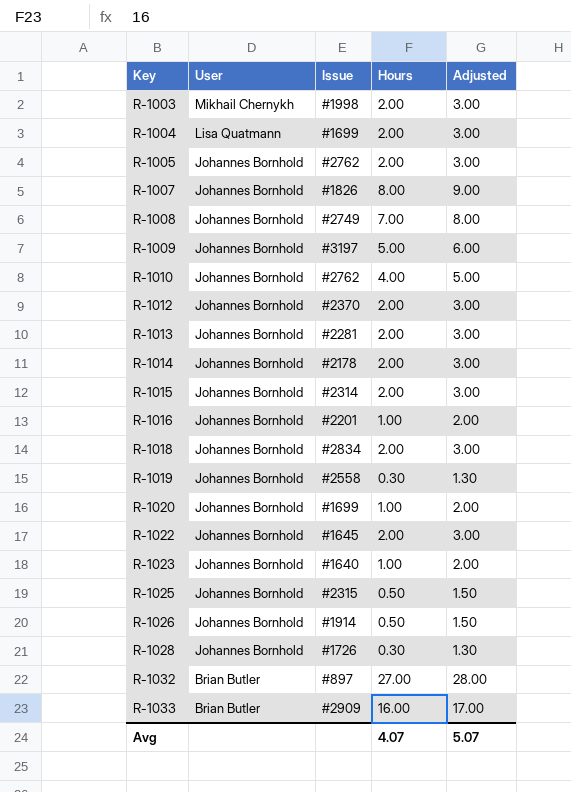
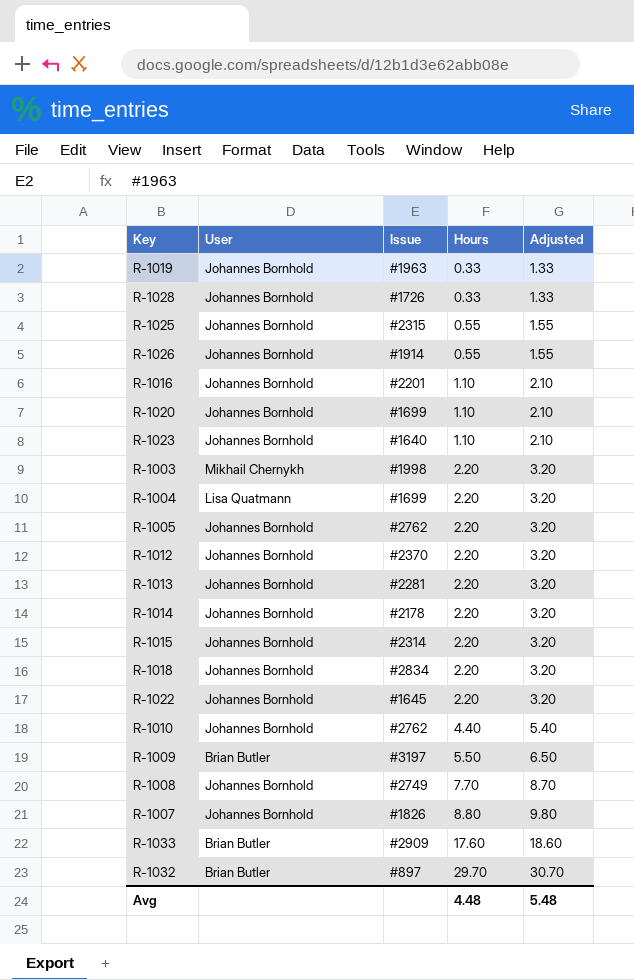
row order: Key ascending -> Hours ascending
R-1019 | Issue: #2558 -> #1963
R-1019 | Hours: 0.30 -> 0.33
R-1019 | Adjusted: 1.30 -> 1.33
R-1028 | Hours: 0.30 -> 0.33
R-1028 | Adjusted: 1.30 -> 1.33
R-1025 | Hours: 0.50 -> 0.55
R-1025 | Adjusted: 1.50 -> 1.55
R-1026 | Hours: 0.50 -> 0.55
R-1026 | Adjusted: 1.50 -> 1.55
R-1016 | Hours: 1.00 -> 1.10
R-1016 | Adjusted: 2.00 -> 2.10
R-1020 | Hours: 1.00 -> 1.10
R-1020 | Adjusted: 2.00 -> 2.10
R-1023 | Hours: 1.00 -> 1.10
R-1023 | Adjusted: 2.00 -> 2.10
R-1003 | Hours: 2.00 -> 2.20
R-1003 | Adjusted: 3.00 -> 3.20
R-1004 | Hours: 2.00 -> 2.20
R-1004 | Adjusted: 3.00 -> 3.20
R-1005 | Hours: 2.00 -> 2.20
R-1005 | Adjusted: 3.00 -> 3.20
R-1012 | Hours: 2.00 -> 2.20
R-1012 | Adjusted: 3.00 -> 3.20
R-1013 | Hours: 2.00 -> 2.20
R-1013 | Adjusted: 3.00 -> 3.20
R-1014 | Hours: 2.00 -> 2.20
R-1014 | Adjusted: 3.00 -> 3.20
R-1015 | Hours: 2.00 -> 2.20
R-1015 | Adjusted: 3.00 -> 3.20
R-1018 | Hours: 2.00 -> 2.20
R-1018 | Adjusted: 3.00 -> 3.20
R-1022 | Hours: 2.00 -> 2.20
R-1022 | Adjusted: 3.00 -> 3.20
R-1010 | Hours: 4.00 -> 4.40
R-1010 | Adjusted: 5.00 -> 5.40
R-1009 | User: Johannes Bornhold -> Brian Butler
R-1009 | Hours: 5.00 -> 5.50
R-1009 | Adjusted: 6.00 -> 6.50
R-1008 | Hours: 7.00 -> 7.70
R-1008 | Adjusted: 8.00 -> 8.70
R-1007 | Hours: 8.00 -> 8.80
R-1007 | Adjusted: 9.00 -> 9.80
R-1033 | Hours: 16.00 -> 17.60
R-1033 | Adjusted: 17.00 -> 18.60
R-1032 | Hours: 27.00 -> 29.70
R-1032 | Adjusted: 28.00 -> 30.70
Avg | Hours: 4.07 -> 4.48
Avg | Adjusted: 5.07 -> 5.48

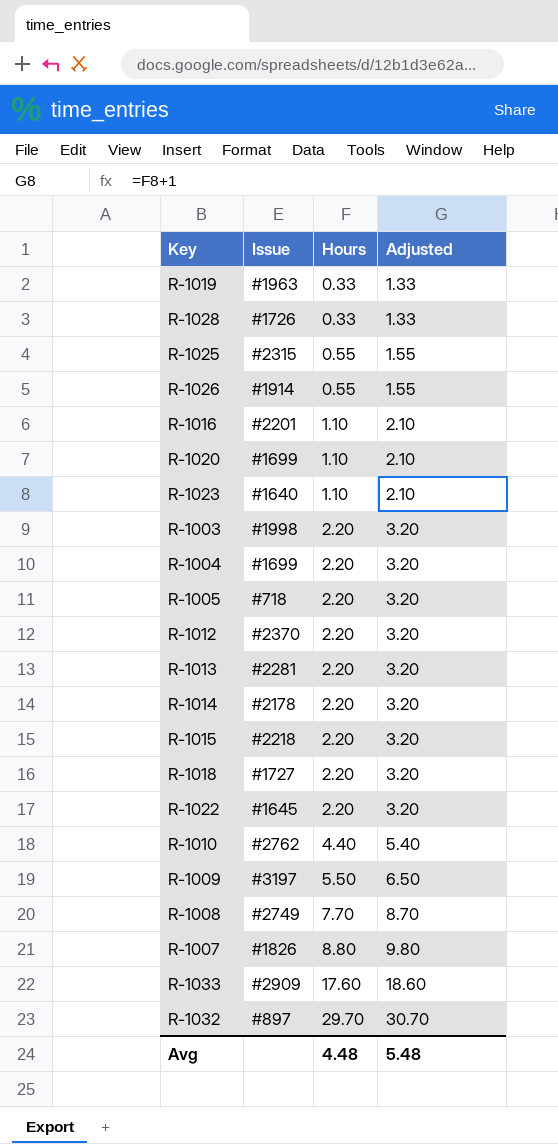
column User | position: 2 -> none
R-1005 | Issue: #2762 -> #718
R-1015 | Issue: #2314 -> #2218
R-1018 | Issue: #2834 -> #1727

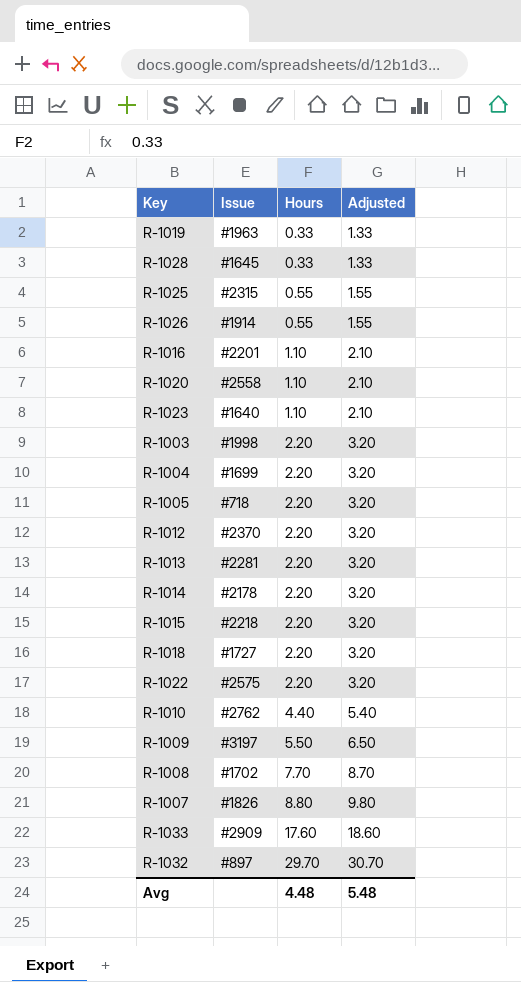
R-1028 | Issue: #1726 -> #1645
R-1020 | Issue: #1699 -> #2558
R-1022 | Issue: #1645 -> #2575
R-1008 | Issue: #2749 -> #1702

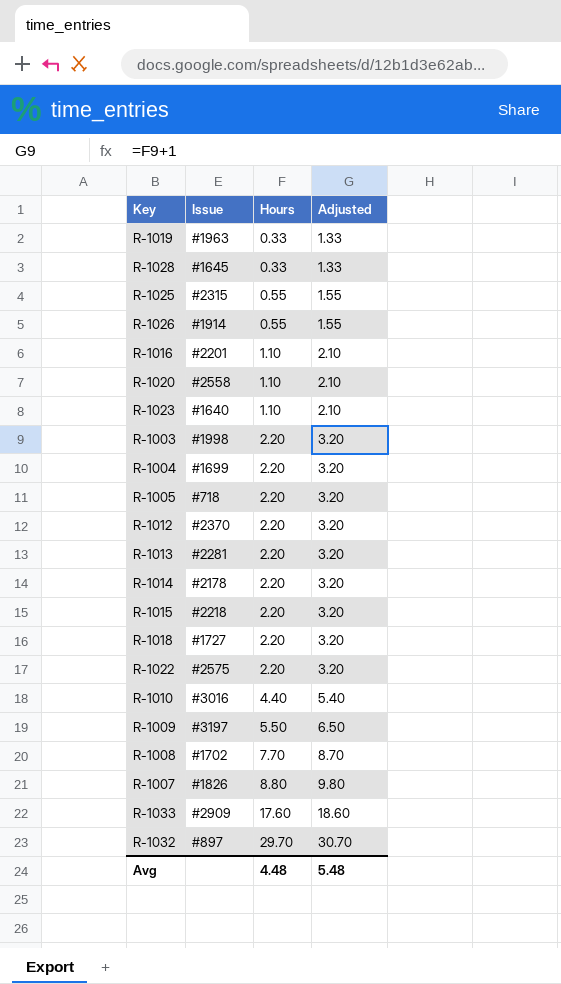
R-1010 | Issue: #2762 -> #3016

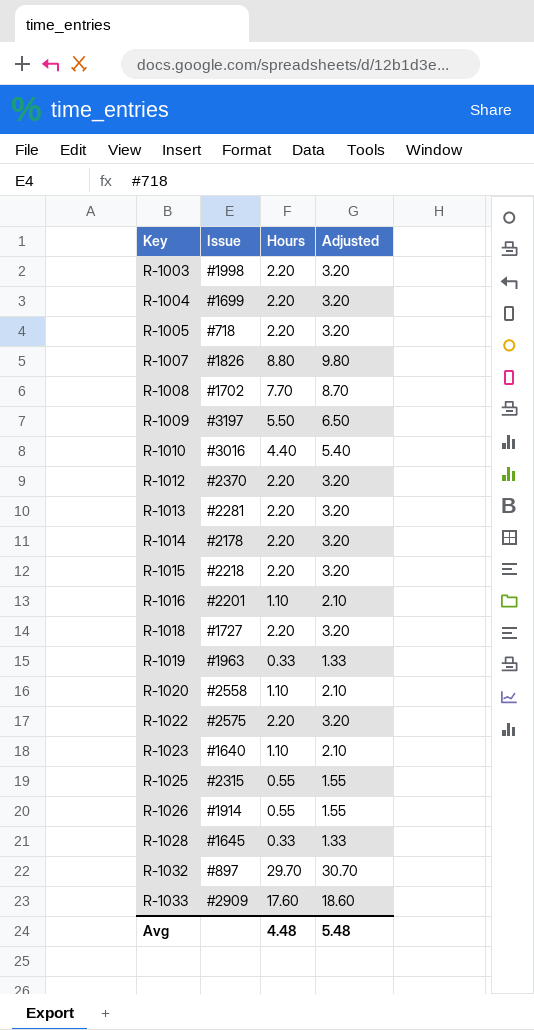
row order: Hours ascending -> Key ascending

